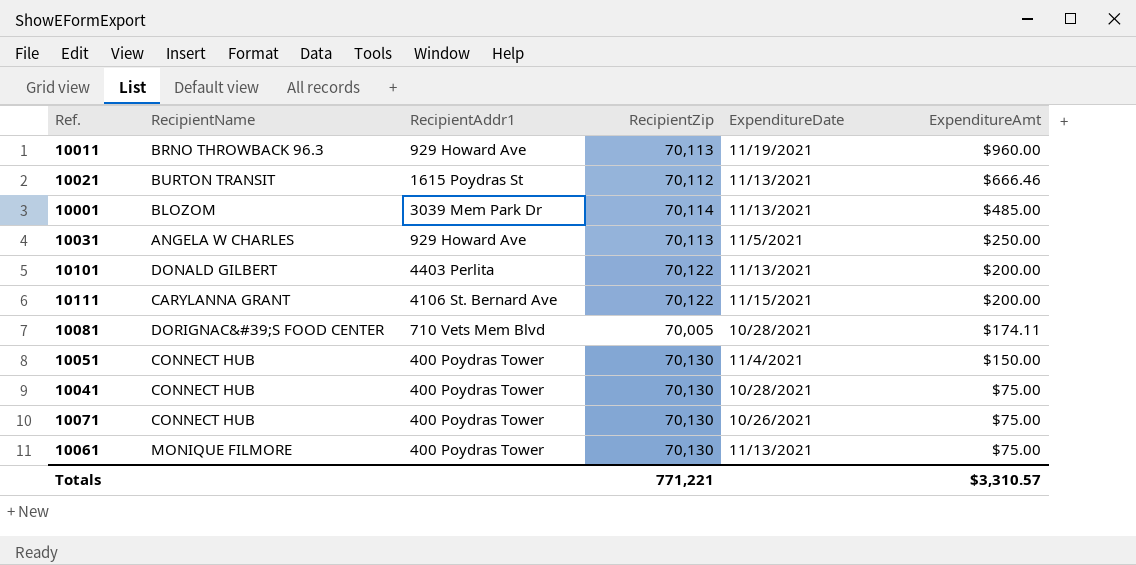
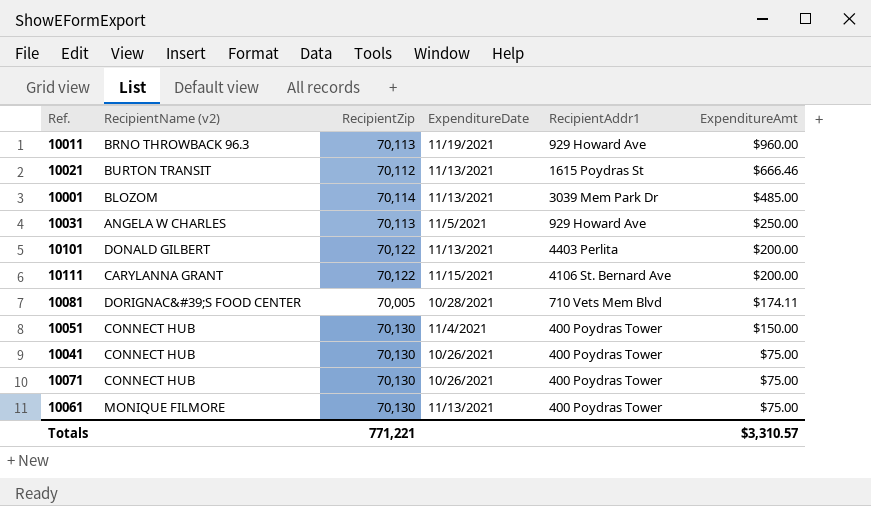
column name: RecipientName -> RecipientName (v2)
column RecipientAddr1 | position: 3 -> 5
10041 | ExpenditureDate: 10/28/2021 -> 10/26/2021

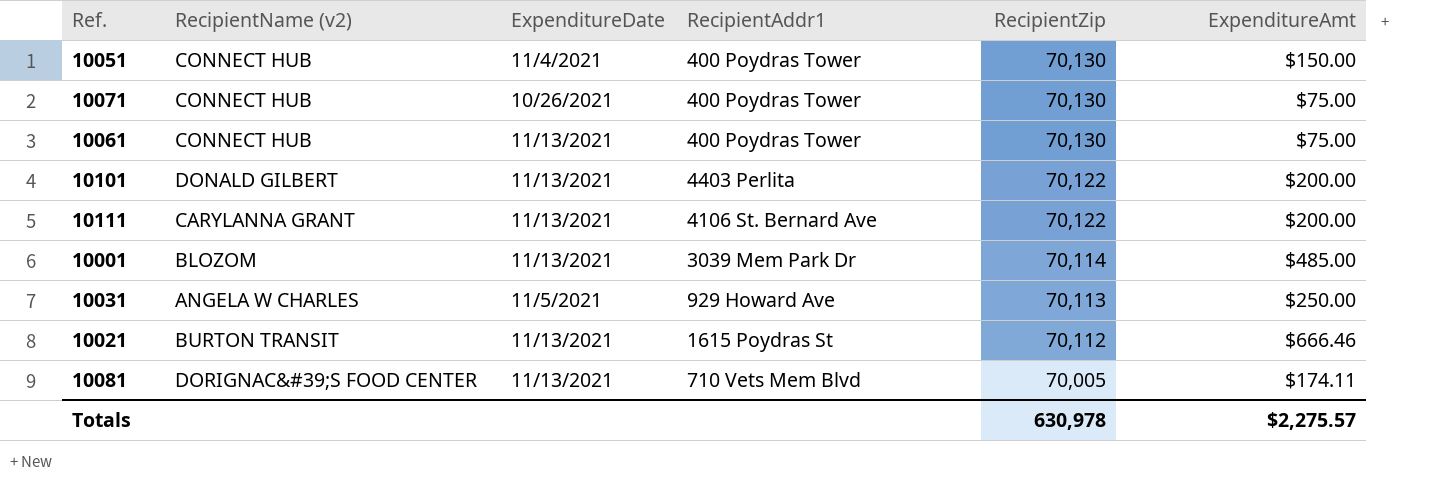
row order: ExpenditureAmt descending -> RecipientZip descending
column RecipientZip | position: 3 -> 5
row 10011: BRNO THROWBACK 96.3 | 70,113 | 11/19/2021 | 929 Howard Ave | $960.00 -> none
row 10041: CONNECT HUB | 70,130 | 10/26/2021 | 400 Poydras Tower | $75.00 -> none
10061 | RecipientName (v2): MONIQUE FILMORE -> CONNECT HUB
10111 | ExpenditureDate: 11/15/2021 -> 11/13/2021
10081 | ExpenditureDate: 10/28/2021 -> 11/13/2021
Totals | RecipientZip: 771,221 -> 630,978
Totals | ExpenditureAmt: $3,310.57 -> $2,275.57

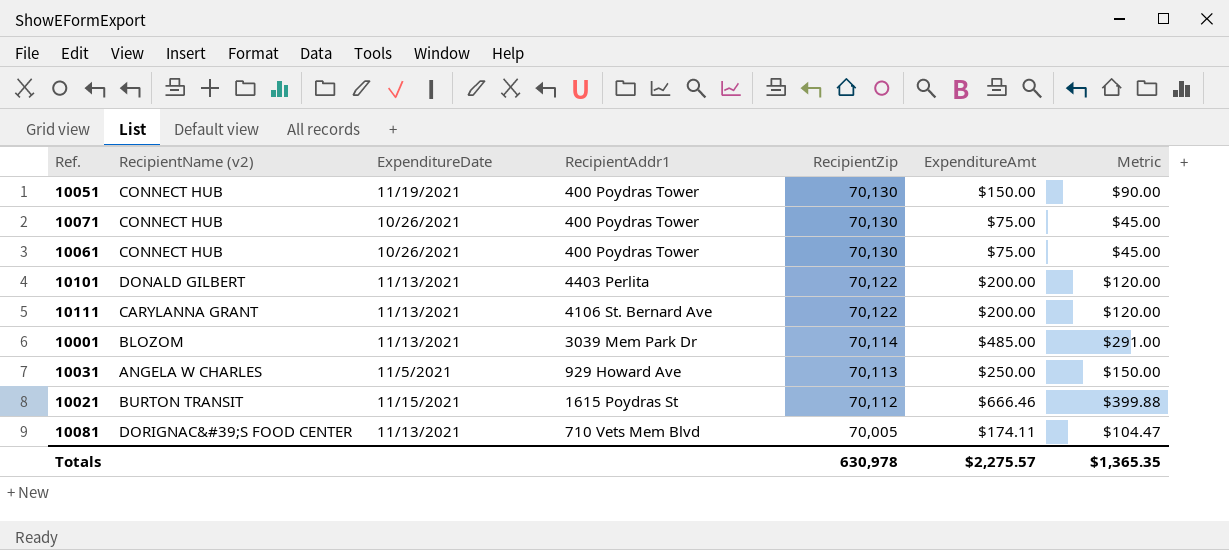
column Metric | formula: none -> [ExpenditureAmt] * 0.6
10051 | ExpenditureDate: 11/4/2021 -> 11/19/2021
10061 | ExpenditureDate: 11/13/2021 -> 10/26/2021
10021 | ExpenditureDate: 11/13/2021 -> 11/15/2021

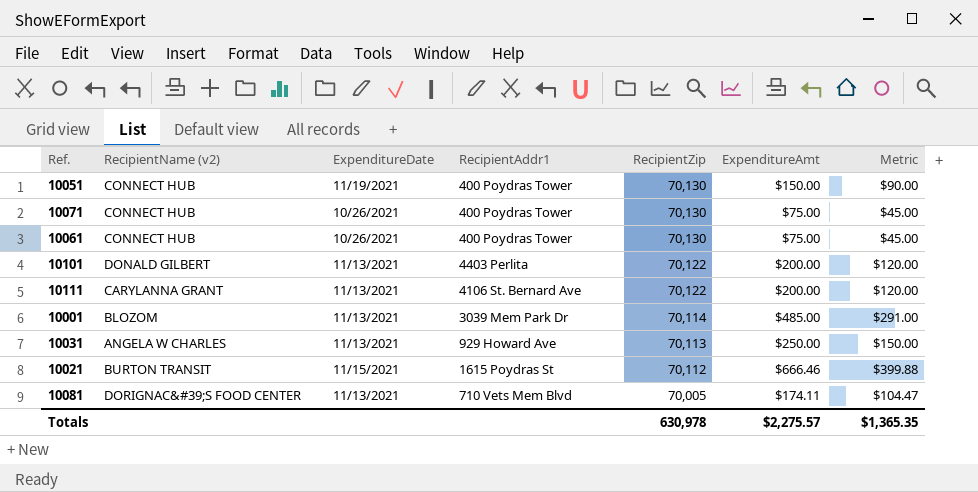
10031 | ExpenditureDate: 11/5/2021 -> 11/13/2021

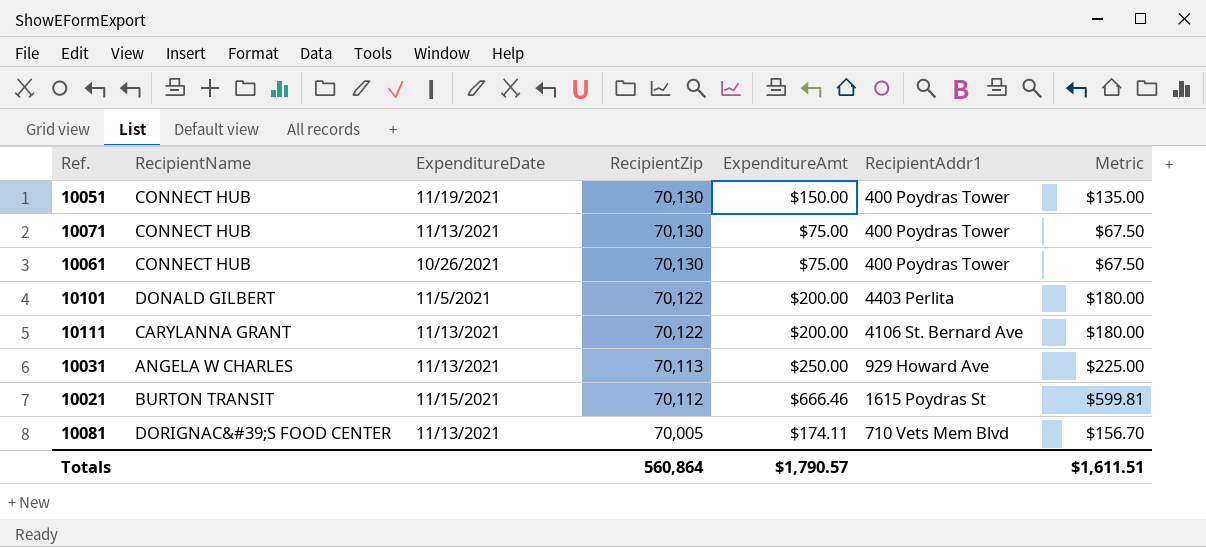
column name: RecipientName (v2) -> RecipientName
column RecipientAddr1 | position: 4 -> 6
column Metric | formula: [ExpenditureAmt] * 0.6 -> [ExpenditureAmt] * 0.9
row 10001: BLOZOM | 11/13/2021 | 3039 Mem Park Dr | 70,114 | $485.00 | $291.00 -> none
10071 | ExpenditureDate: 10/26/2021 -> 11/13/2021
10101 | ExpenditureDate: 11/13/2021 -> 11/5/2021
Totals | RecipientZip: 630,978 -> 560,864
Totals | ExpenditureAmt: $2,275.57 -> $1,790.57
Totals | Metric: $1,365.35 -> $1,611.51

